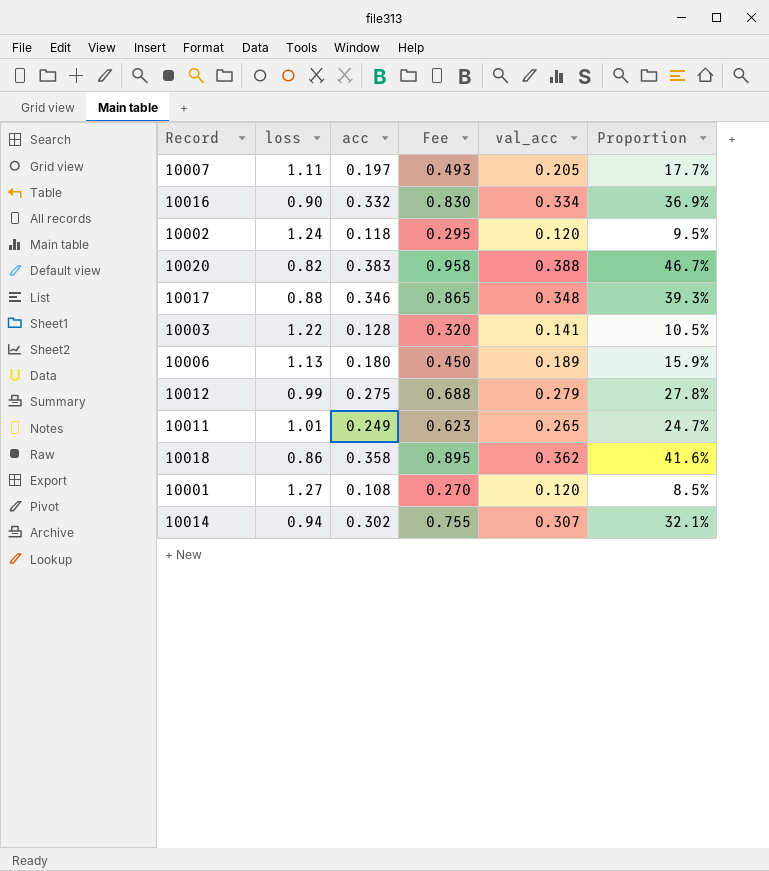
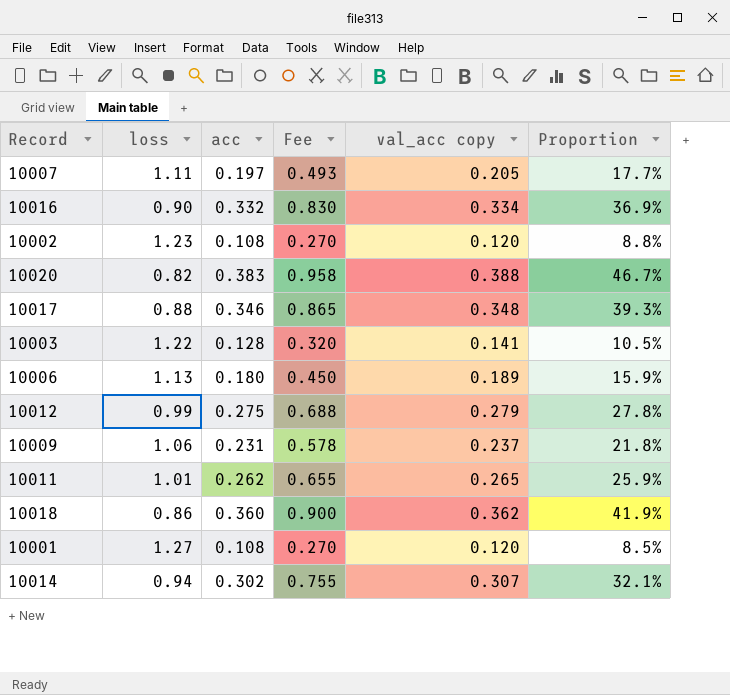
column name: val_acc -> val_acc copy
10002 | loss: 1.24 -> 1.23
10002 | acc: 0.118 -> 0.108
10002 | Fee: 0.295 -> 0.270
10002 | Proportion: 9.5% -> 8.8%
row 10009: none -> 1.06 | 0.231 | 0.578 | 0.237 | 21.8%
10011 | acc: 0.249 -> 0.262
10011 | Fee: 0.623 -> 0.655
10011 | Proportion: 24.7% -> 25.9%
10018 | acc: 0.358 -> 0.360
10018 | Fee: 0.895 -> 0.900
10018 | Proportion: 41.6% -> 41.9%

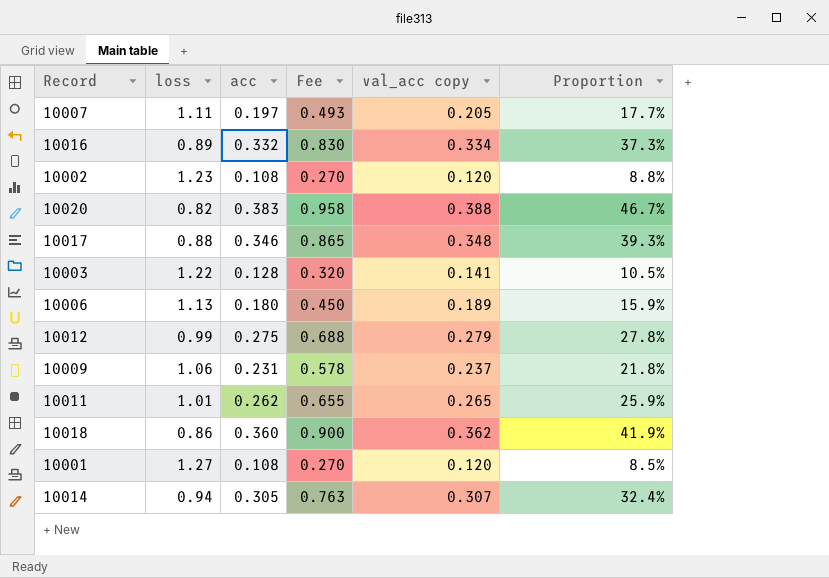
10016 | loss: 0.90 -> 0.89
10016 | Proportion: 36.9% -> 37.3%
10014 | acc: 0.302 -> 0.305
10014 | Fee: 0.755 -> 0.763
10014 | Proportion: 32.1% -> 32.4%

